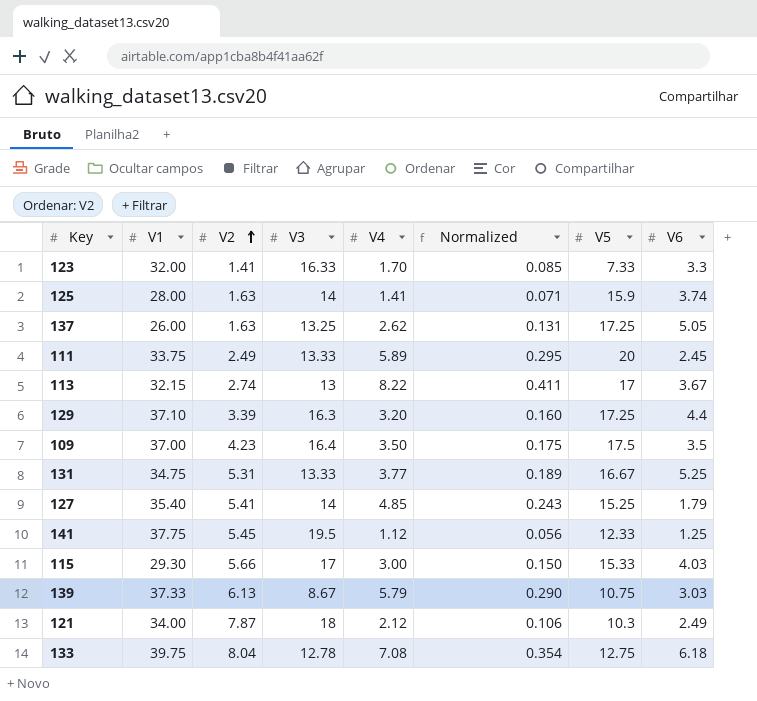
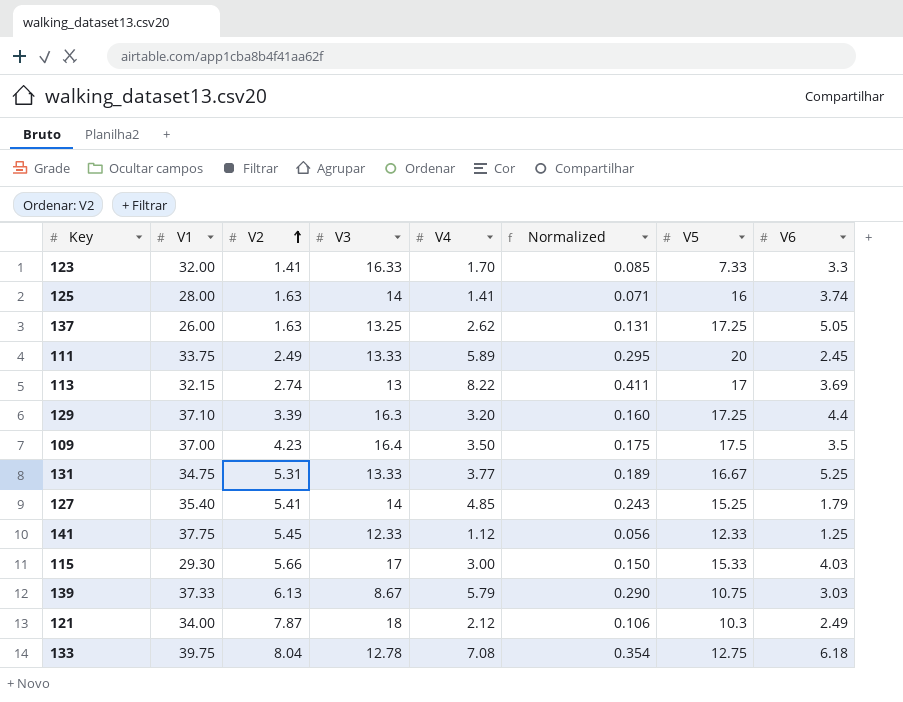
125 | V5: 15.9 -> 16
113 | V6: 3.67 -> 3.69
141 | V3: 19.5 -> 12.33

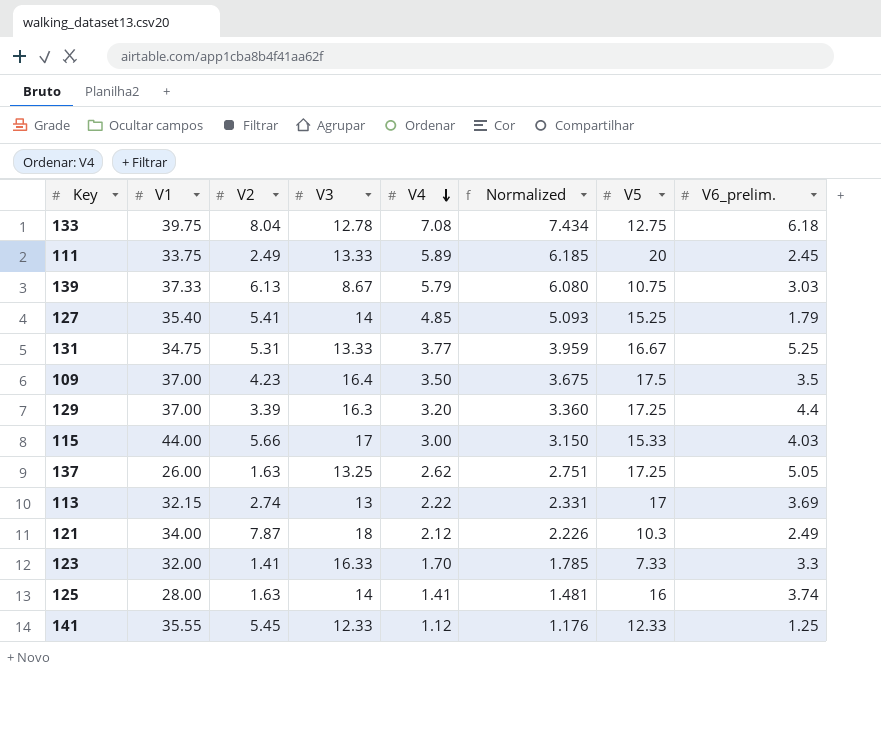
row order: V2 ascending -> V4 descending
column Normalized | formula: [V4] * 0.05 -> [V4] * 1.05
column name: V6 -> V6_prelim.
129 | V1: 37.10 -> 37.00
115 | V1: 29.30 -> 44.00
113 | V4: 8.22 -> 2.22
141 | V1: 37.75 -> 35.55

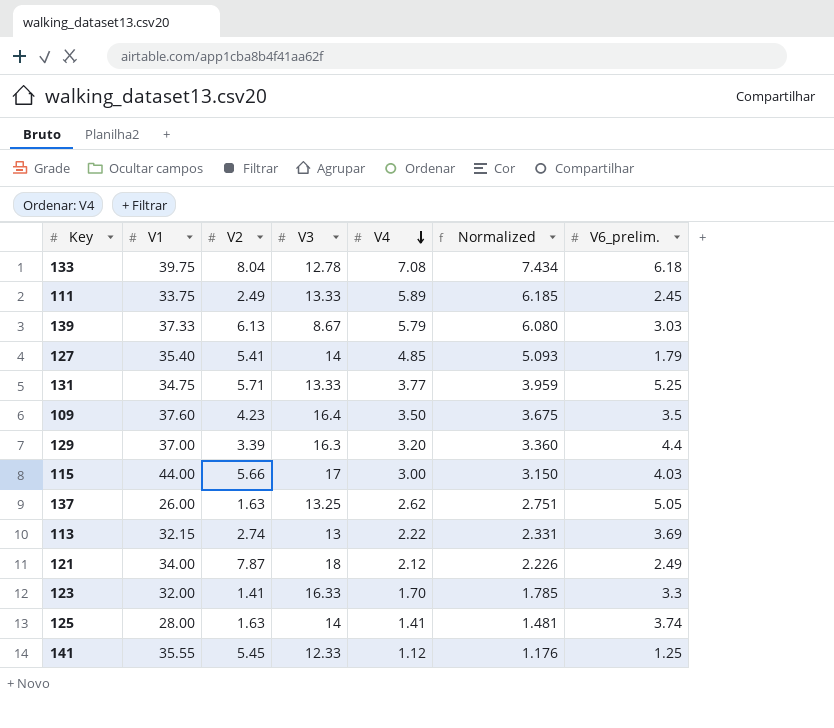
column V5 | position: 7 -> none
131 | V2: 5.31 -> 5.71
109 | V1: 37.00 -> 37.60

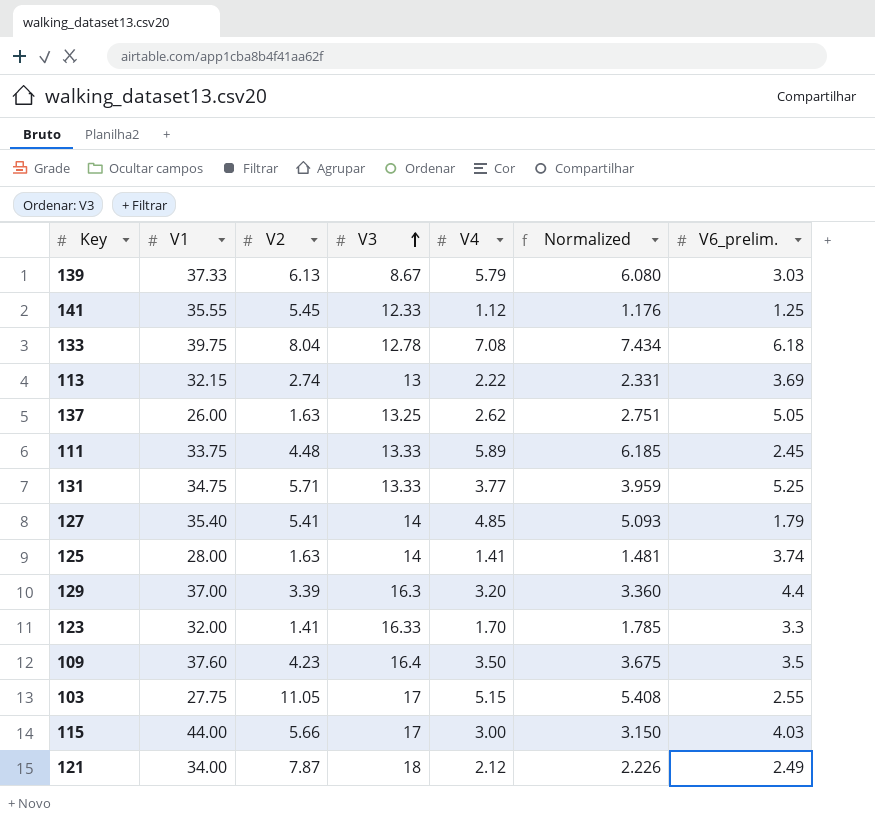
row order: V4 descending -> V3 ascending
111 | V2: 2.49 -> 4.48
row 103: none -> 27.75 | 11.05 | 17 | 5.15 | 5.408 | 2.55

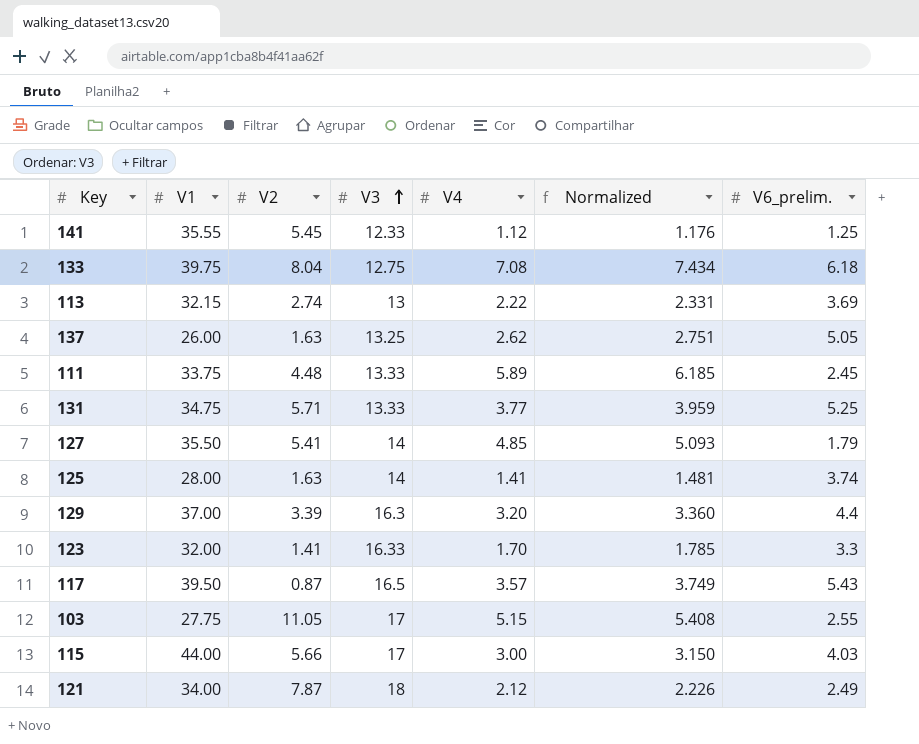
row 139: 37.33 | 6.13 | 8.67 | 5.79 | 6.080 | 3.03 -> none
row 109: 37.60 | 4.23 | 16.4 | 3.50 | 3.675 | 3.5 -> none
133 | V3: 12.78 -> 12.75
127 | V1: 35.40 -> 35.50
row 117: none -> 39.50 | 0.87 | 16.5 | 3.57 | 3.749 | 5.43

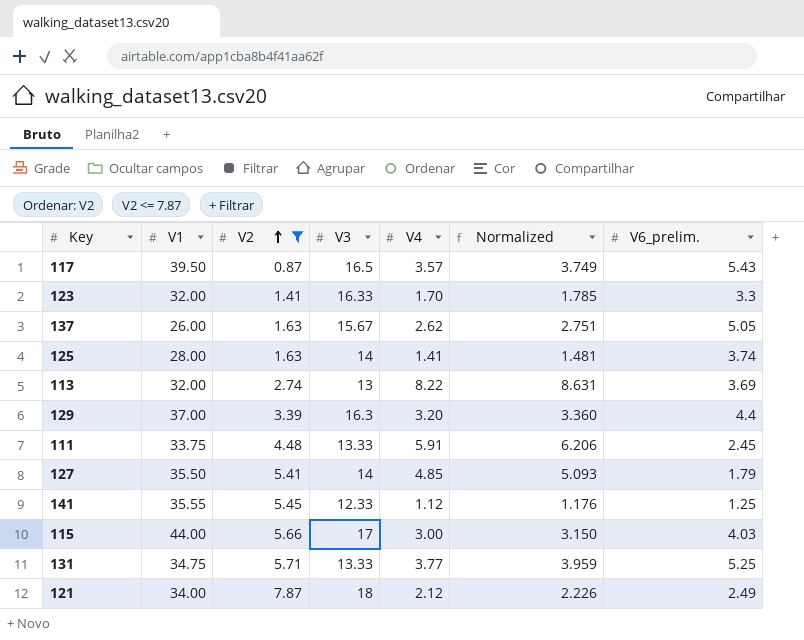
filter: none -> V2 <= 7.87
row order: V3 ascending -> V2 ascending
137 | V3: 13.25 -> 15.67
113 | V1: 32.15 -> 32.00
113 | V4: 2.22 -> 8.22
113 | Normalized: 2.331 -> 8.631
111 | V4: 5.89 -> 5.91
111 | Normalized: 6.185 -> 6.206

